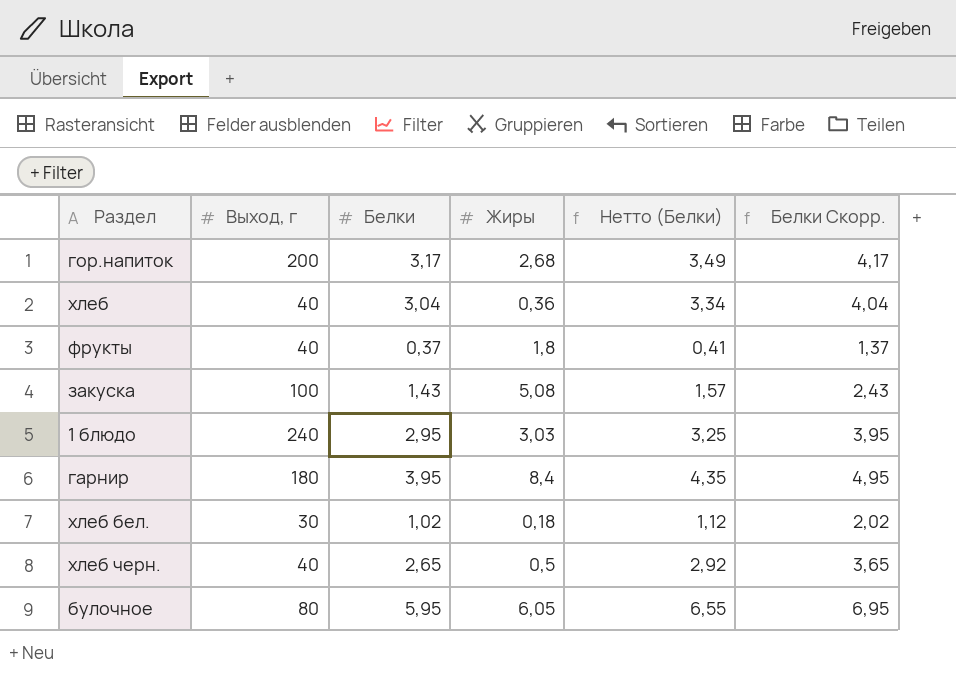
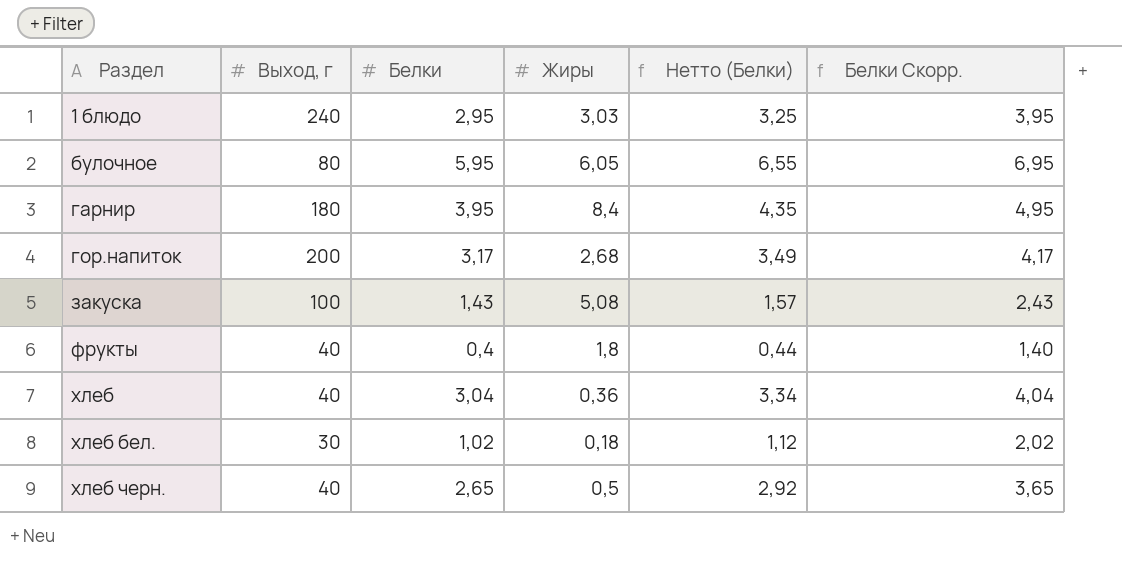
row order: none -> Раздел ascending
фрукты | Белки: 0,37 -> 0,4
фрукты | Нетто (Белки): 0,41 -> 0,44
фрукты | Белки Скорр.: 1,37 -> 1,40

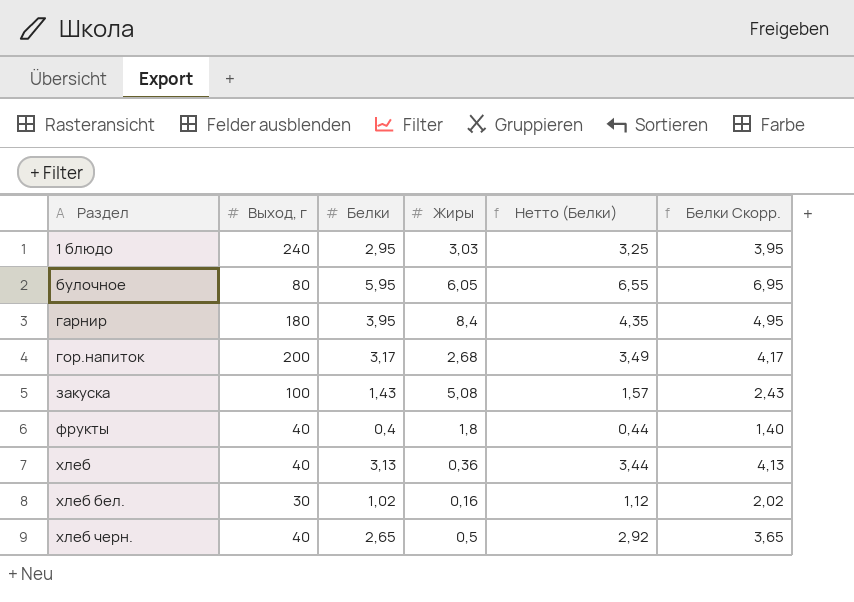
хлеб | Белки: 3,04 -> 3,13
хлеб | Нетто (Белки): 3,34 -> 3,44
хлеб | Белки Скорр.: 4,04 -> 4,13
хлеб бел. | Жиры: 0,18 -> 0,16

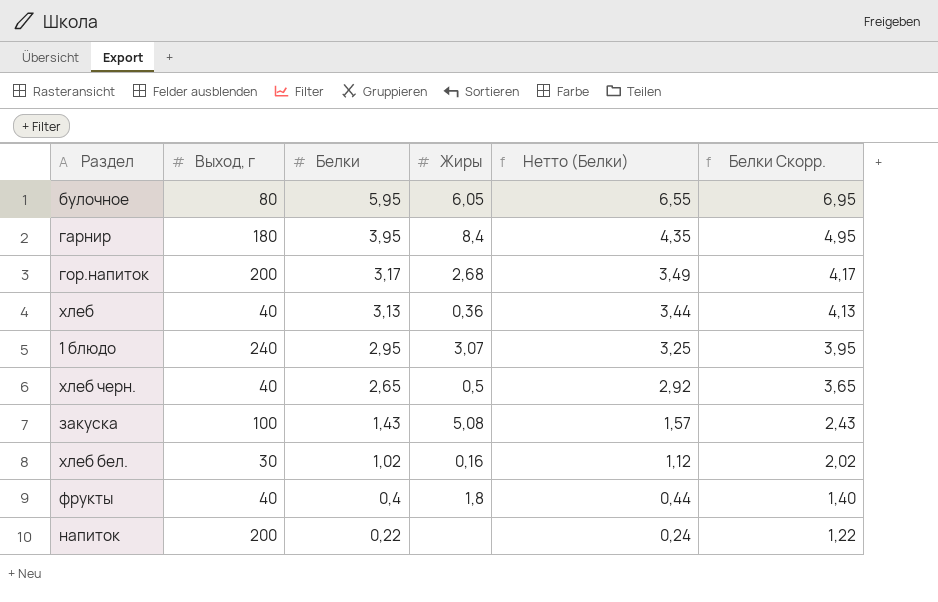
row order: Раздел ascending -> Белки descending
1 блюдо | Жиры: 3,03 -> 3,07
row напиток: none -> 200 | 0,22 | none | 0,24 | 1,22

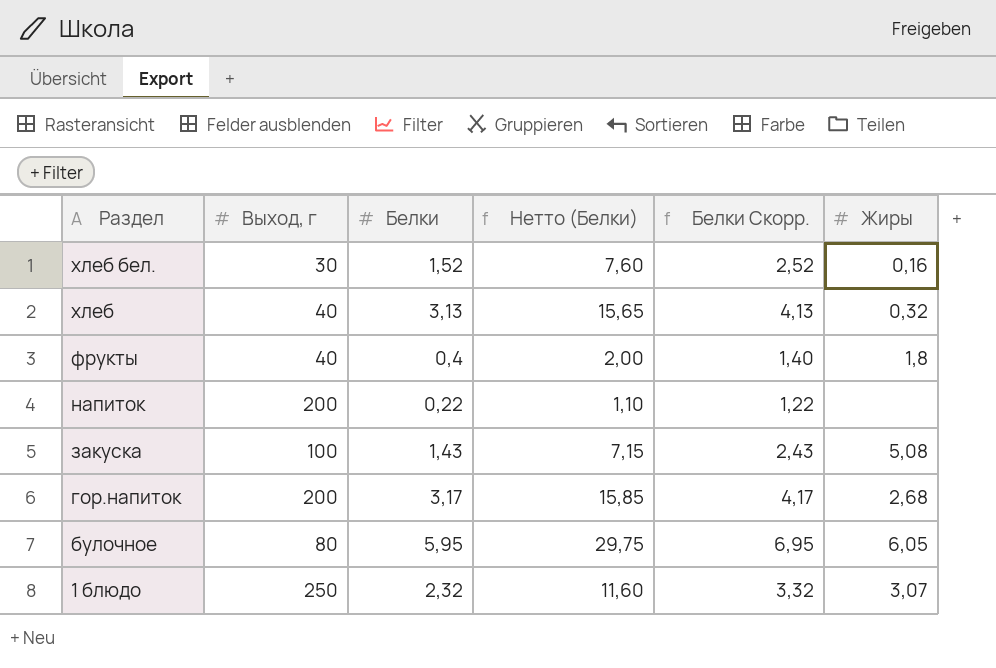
row order: Белки descending -> Раздел descending
column Нетто (Белки) | formula: [Белки] * 1,1 -> [Белки] * 5
column Жиры | position: 4 -> 6
row гарнир: 180 | 3,95 | 8,4 | 4,35 | 4,95 -> none
row хлеб черн.: 40 | 2,65 | 0,5 | 2,92 | 3,65 -> none
хлеб бел. | Белки: 1,02 -> 1,52
хлеб бел. | Белки Скорр.: 2,02 -> 2,52
хлеб | Жиры: 0,36 -> 0,32
1 блюдо | Выход, г: 240 -> 250
1 блюдо | Белки: 2,95 -> 2,32
1 блюдо | Белки Скорр.: 3,95 -> 3,32

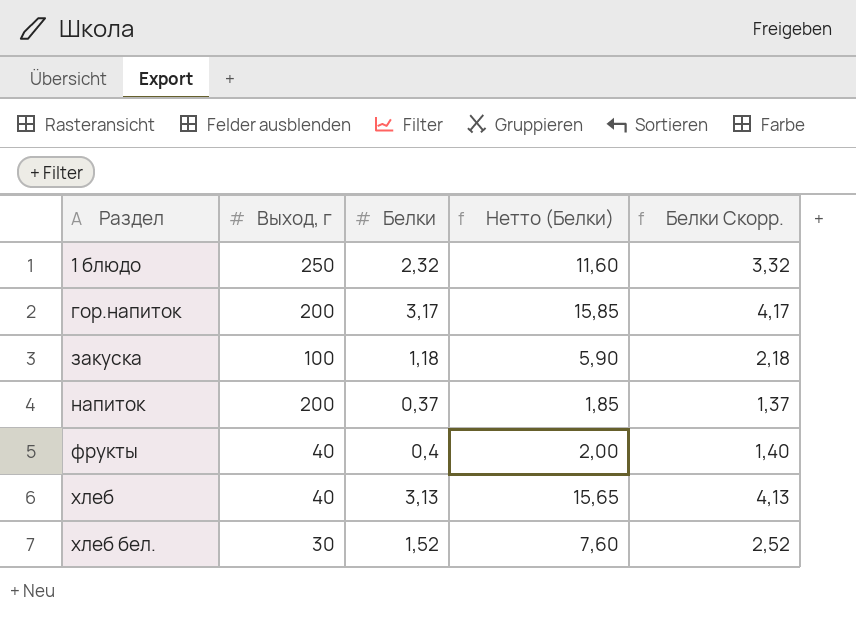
row order: Раздел descending -> Раздел ascending
column Жиры | position: 6 -> none
row булочное: 80 | 5,95 | 29,75 | 6,95 | 6,05 -> none
закуска | Белки: 1,43 -> 1,18
закуска | Нетто (Белки): 7,15 -> 5,90
закуска | Белки Скорр.: 2,43 -> 2,18
напиток | Белки: 0,22 -> 0,37
напиток | Нетто (Белки): 1,10 -> 1,85
напиток | Белки Скорр.: 1,22 -> 1,37

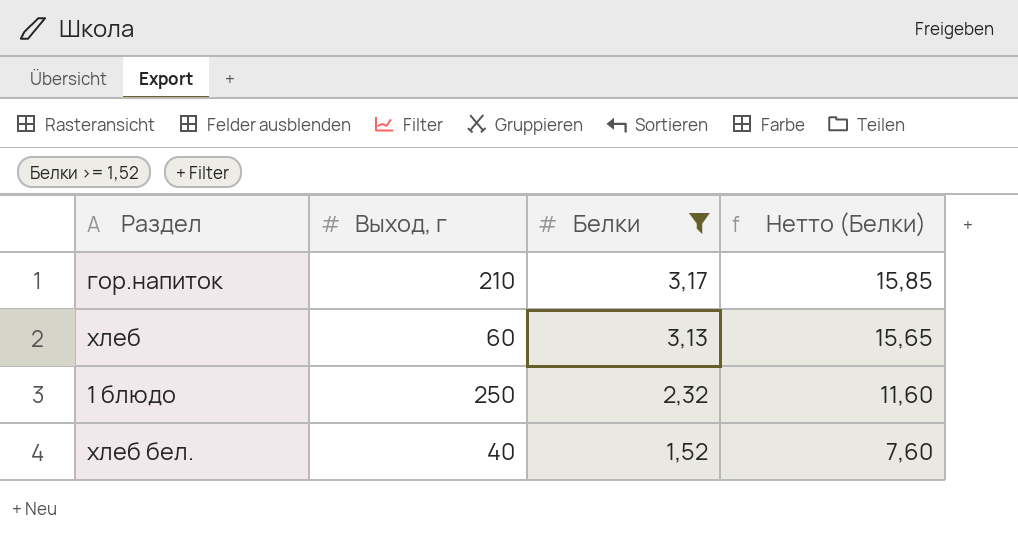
filter: none -> Белки >= 1,52
row order: Раздел ascending -> Белки descending
column Белки Скорр. | formula: [Белки] + 1 -> none
гор.напиток | Выход, г: 200 -> 210
хлеб | Выход, г: 40 -> 60
хлеб бел. | Выход, г: 30 -> 40

